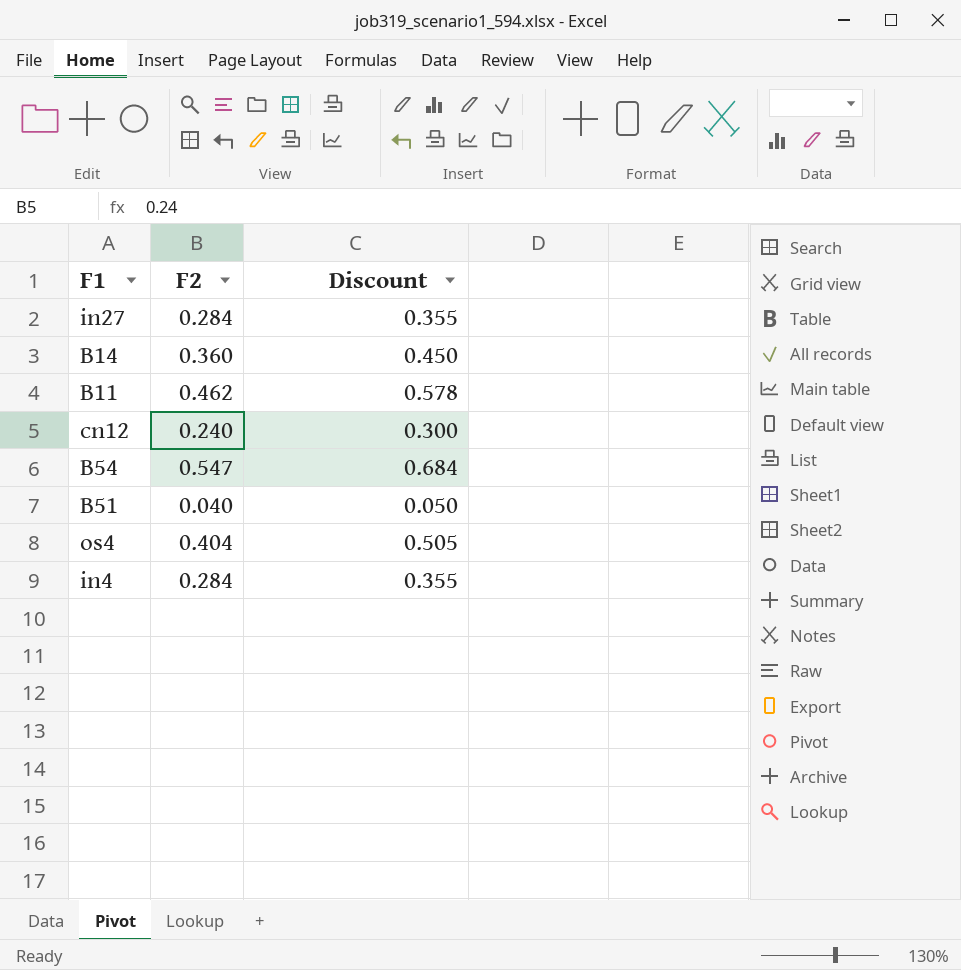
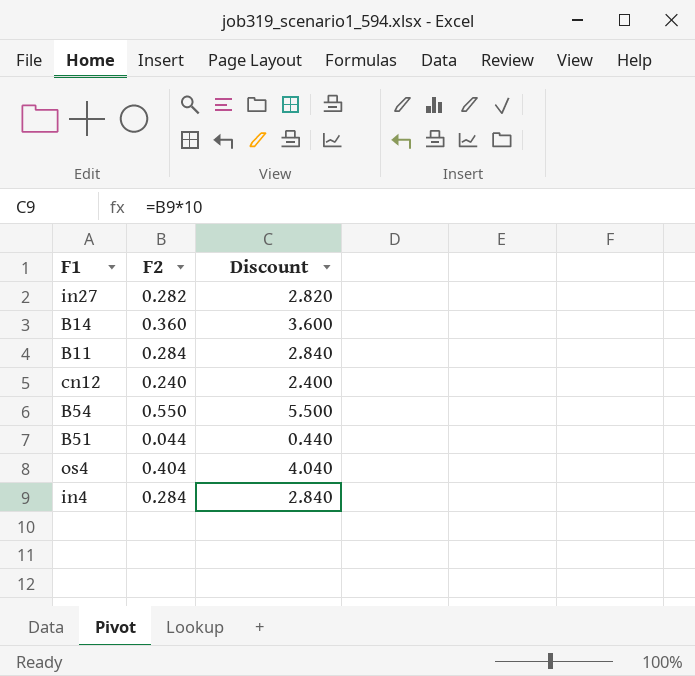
column Discount | formula: [F2] * 1.25 -> [F2] * 10
in27 | F2: 0.284 -> 0.282
B11 | F2: 0.462 -> 0.284
B54 | F2: 0.547 -> 0.550
B51 | F2: 0.040 -> 0.044

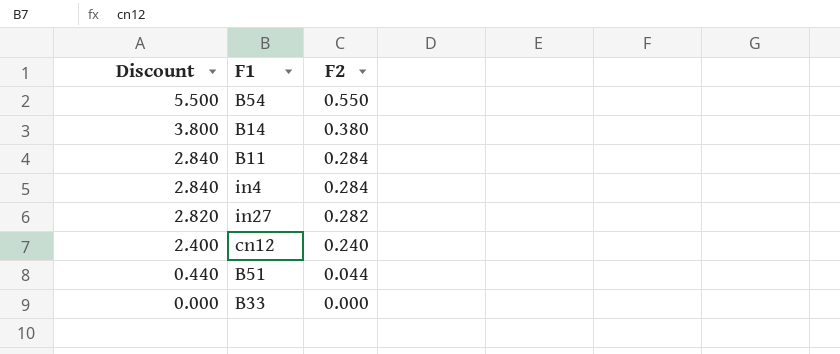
row order: none -> Discount descending
column Discount | position: 3 -> 1
row os4: 0.404 | 4.040 -> none
B14 | Discount: 3.600 -> 3.800
B14 | F2: 0.360 -> 0.380
row B33: none -> 0.000 | 0.000

